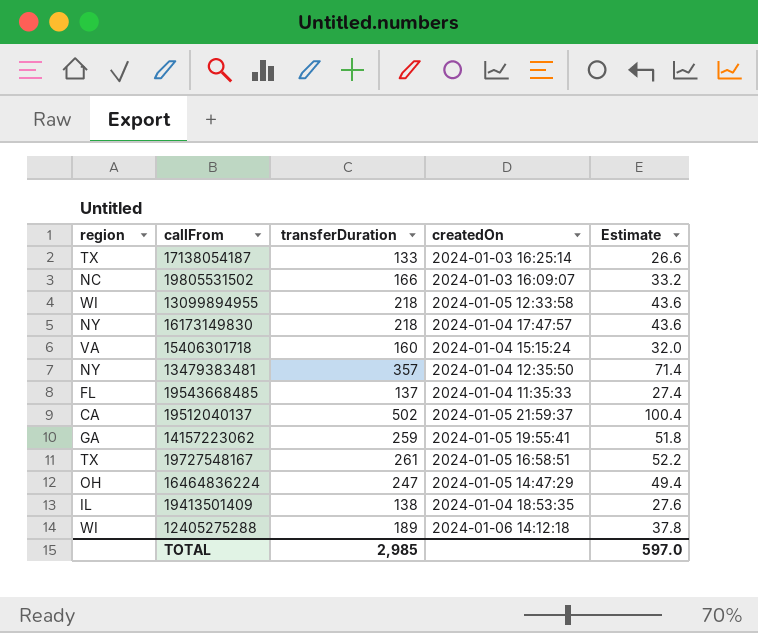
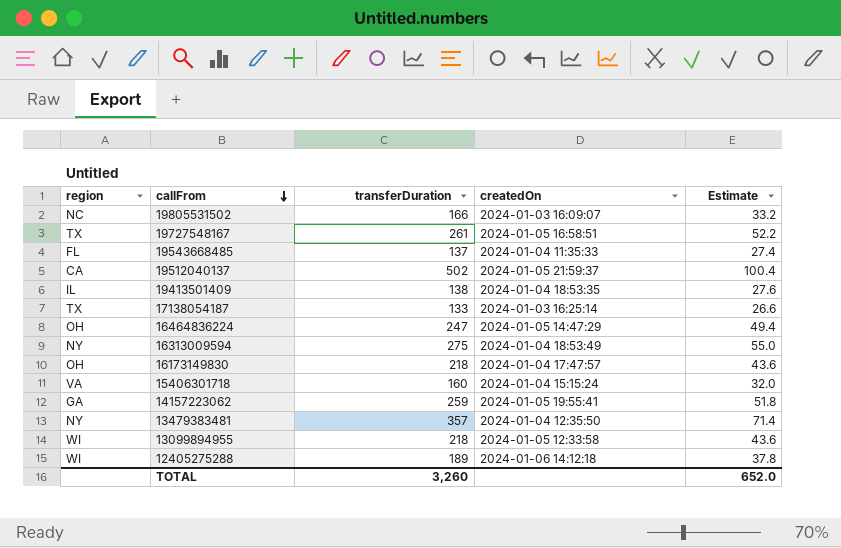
row order: none -> callFrom descending
row 16313009594: none -> NY | 275 | 2024-01-04 18:53:49 | 55.0
16173149830 | region: NY -> OH
TOTAL | transferDuration: 2,985 -> 3,260
TOTAL | Estimate: 597.0 -> 652.0

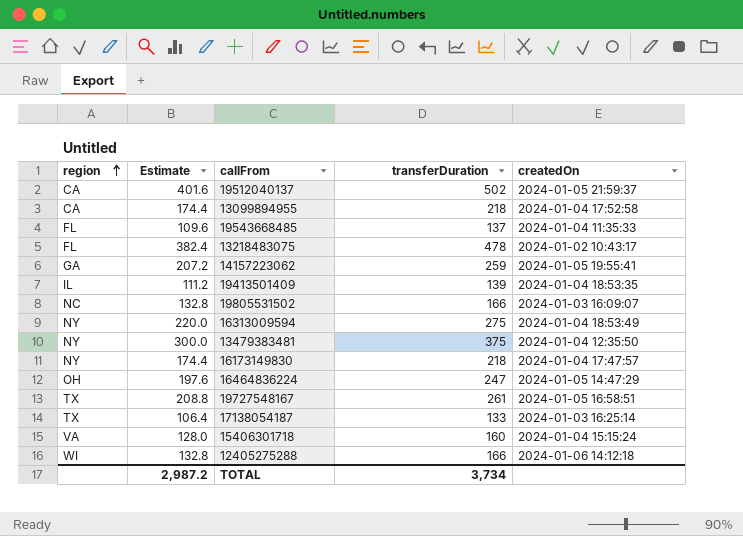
row order: callFrom descending -> region ascending
column Estimate | formula: [transferDuration] * 0.2 -> [transferDuration] * 0.8
column Estimate | position: 5 -> 2
13099894955 | region: WI -> CA
13099894955 | createdOn: 2024-01-05 12:33:58 -> 2024-01-04 17:52:58
row 13218483075: none -> FL | 382.4 | 478 | 2024-01-02 10:43:17
19413501409 | transferDuration: 138 -> 139
13479383481 | transferDuration: 357 -> 375
16173149830 | region: OH -> NY
12405275288 | transferDuration: 189 -> 166
TOTAL | Estimate: 652.0 -> 2,987.2
TOTAL | transferDuration: 3,260 -> 3,734

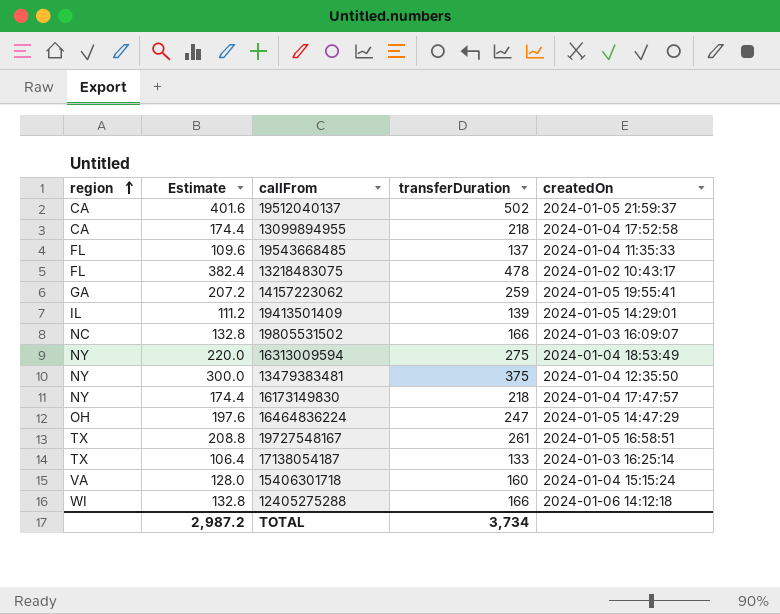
19413501409 | createdOn: 2024-01-04 18:53:35 -> 2024-01-05 14:29:01

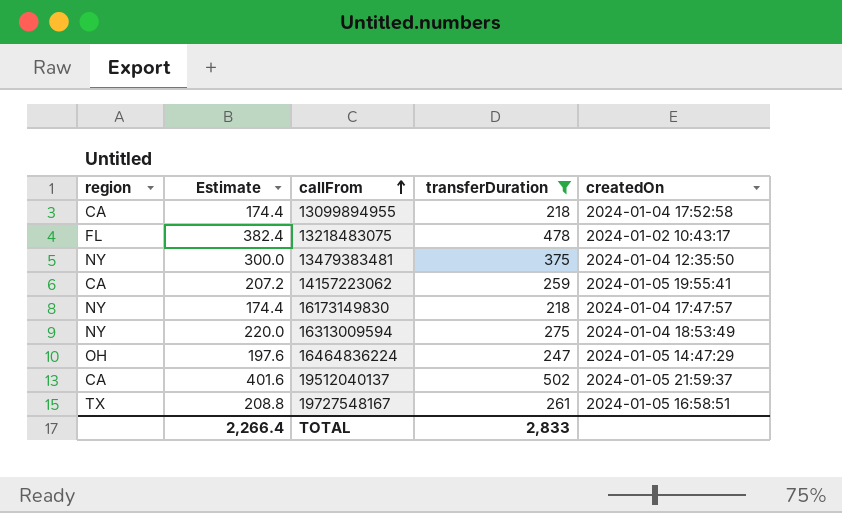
filter: none -> transferDuration >= 218
row order: region ascending -> callFrom ascending
14157223062 | region: GA -> CA
TOTAL | Estimate: 2,987.2 -> 2,266.4
TOTAL | transferDuration: 3,734 -> 2,833

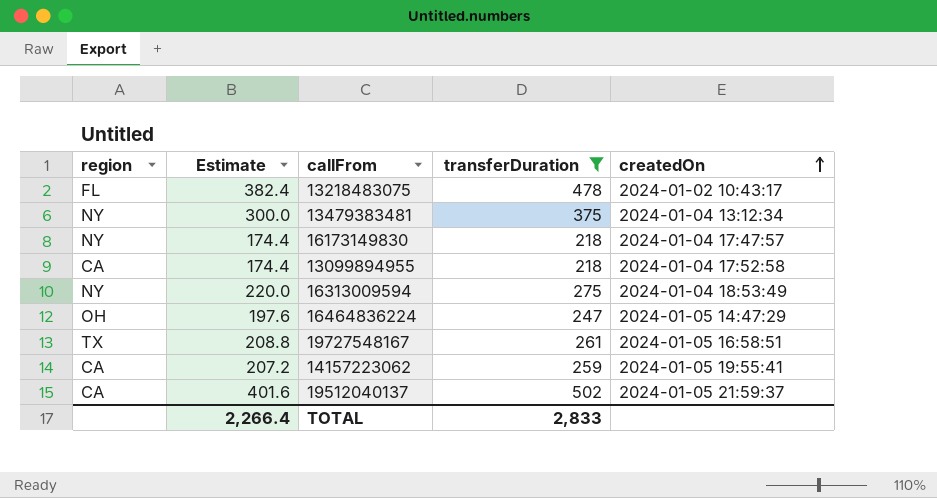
row order: callFrom ascending -> createdOn ascending
13479383481 | createdOn: 2024-01-04 12:35:50 -> 2024-01-04 13:12:34

